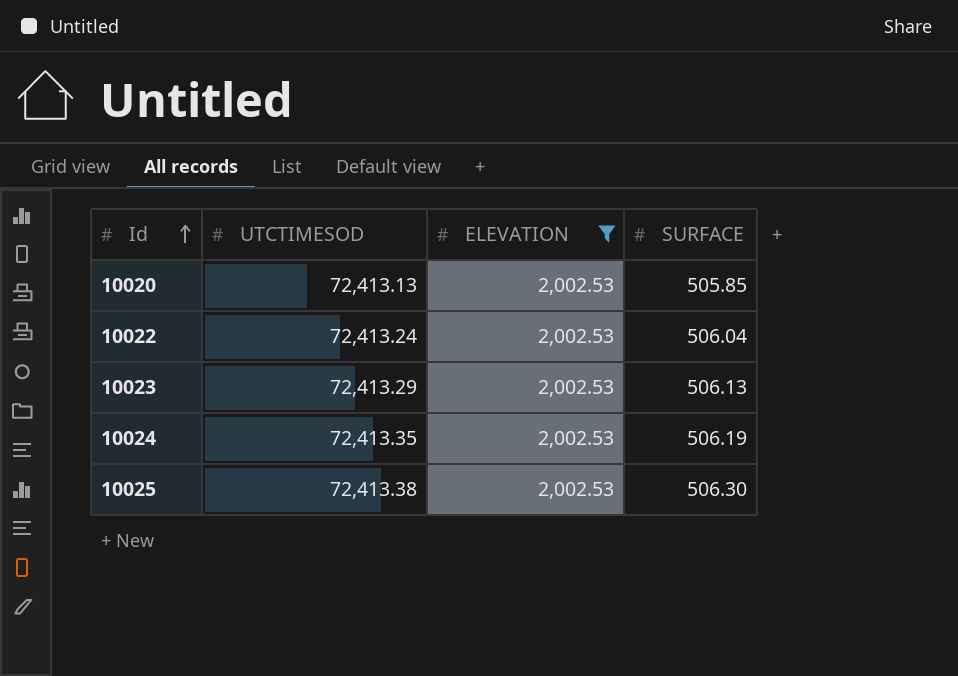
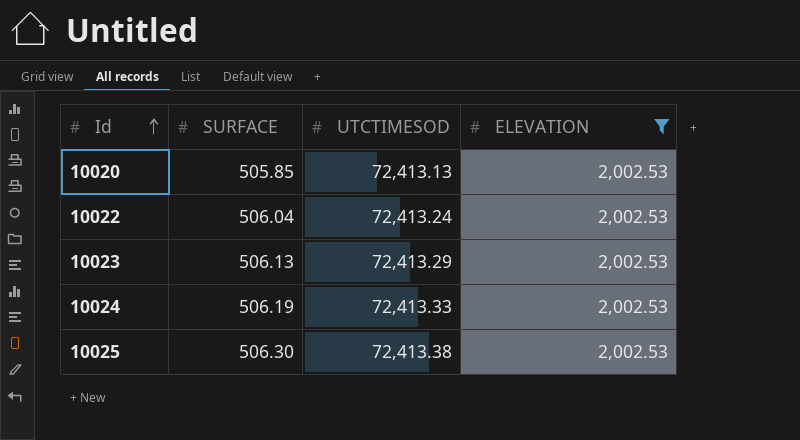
column SURFACE | position: 4 -> 2
10024 | UTCTIMESOD: 72,413.35 -> 72,413.33

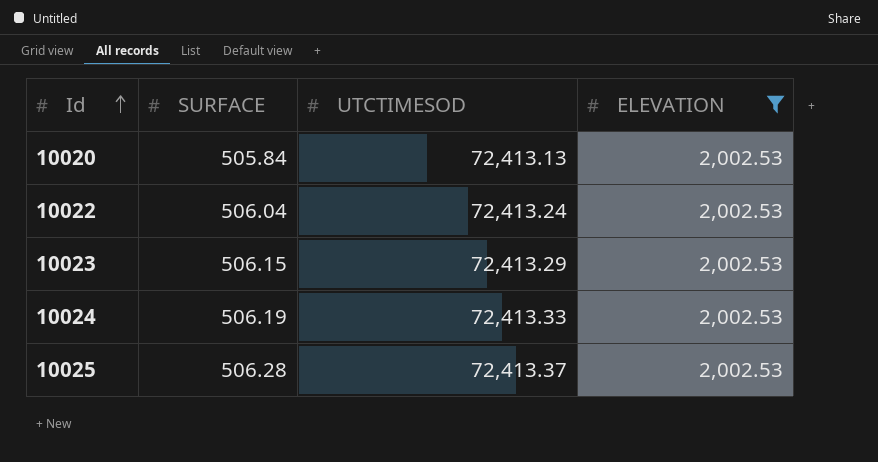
10020 | SURFACE: 505.85 -> 505.84
10023 | SURFACE: 506.13 -> 506.15
10025 | SURFACE: 506.30 -> 506.28
10025 | UTCTIMESOD: 72,413.38 -> 72,413.37

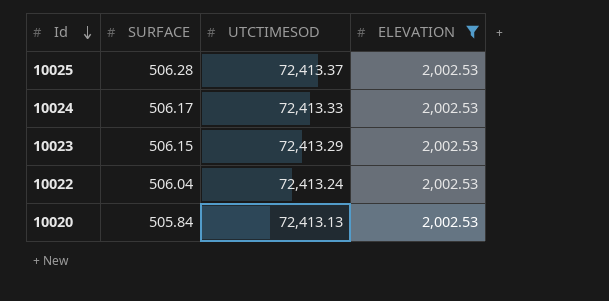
row order: Id ascending -> Id descending
10024 | SURFACE: 506.19 -> 506.17

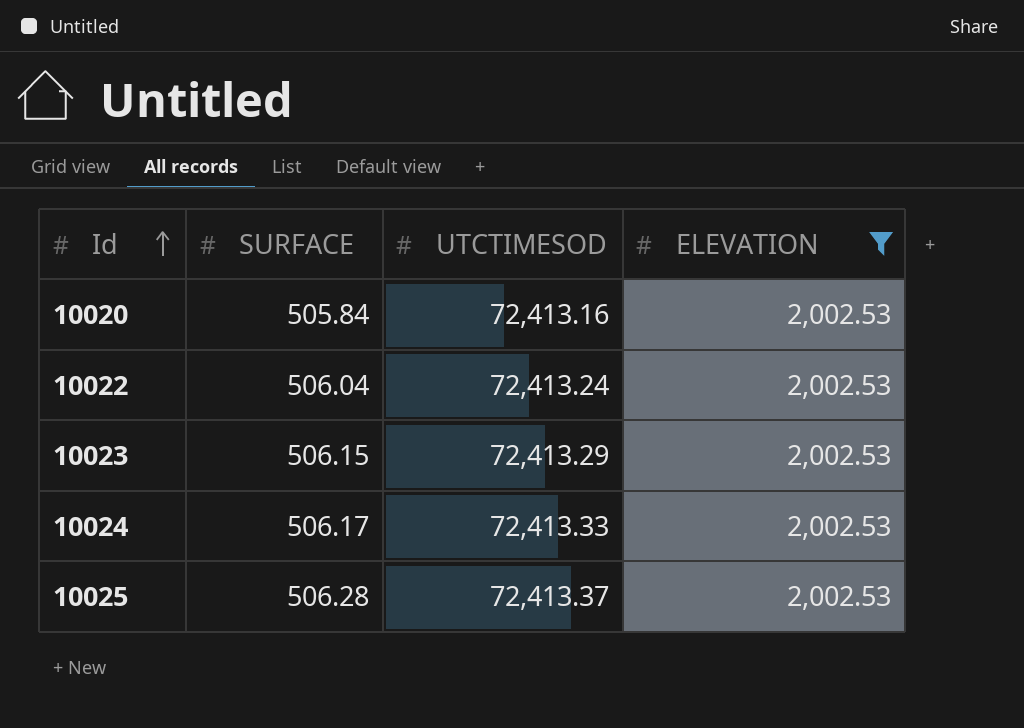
row order: Id descending -> Id ascending
10020 | UTCTIMESOD: 72,413.13 -> 72,413.16

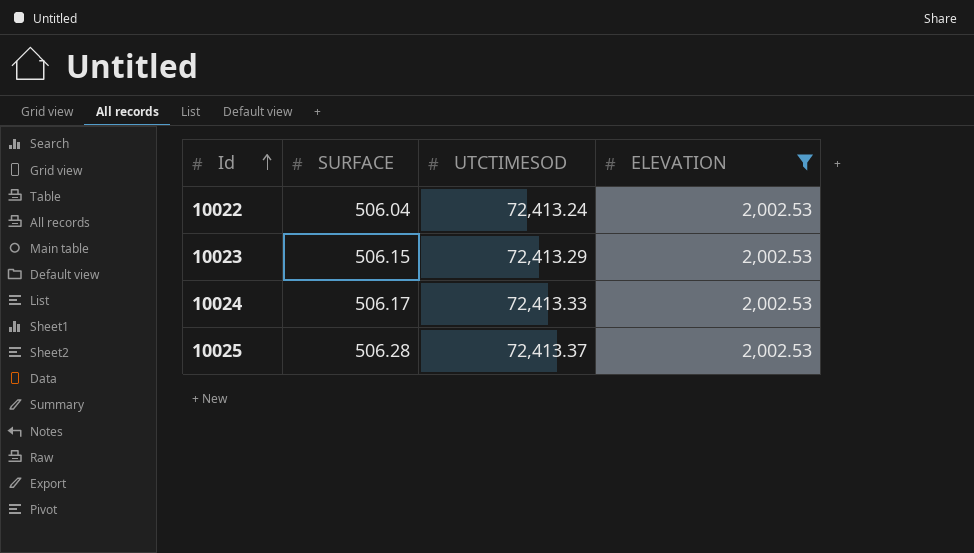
row 10020: 505.84 | 72,413.16 | 2,002.53 -> none

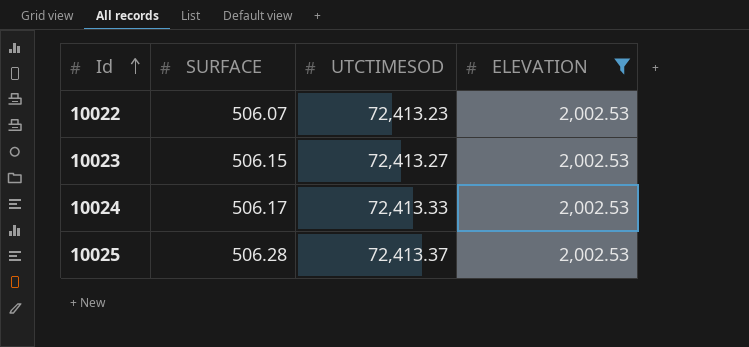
10022 | SURFACE: 506.04 -> 506.07
10022 | UTCTIMESOD: 72,413.24 -> 72,413.23
10023 | UTCTIMESOD: 72,413.29 -> 72,413.27

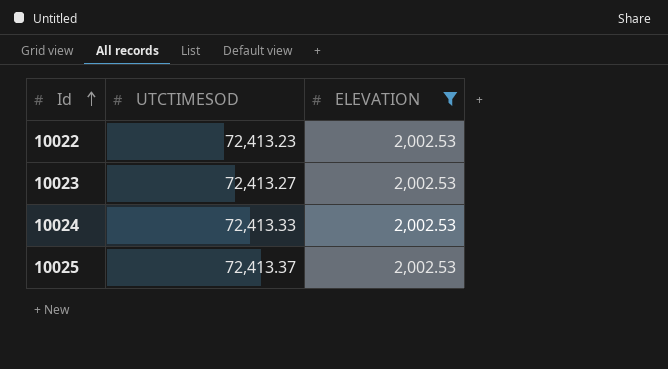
column SURFACE | position: 2 -> none

